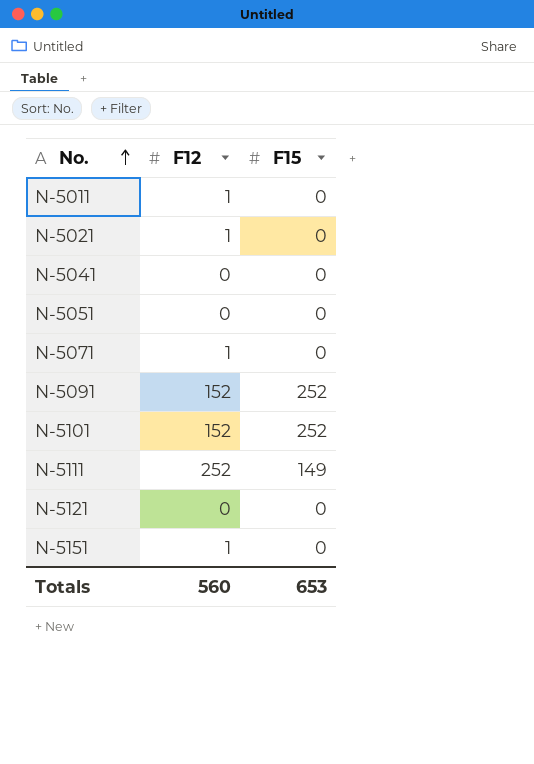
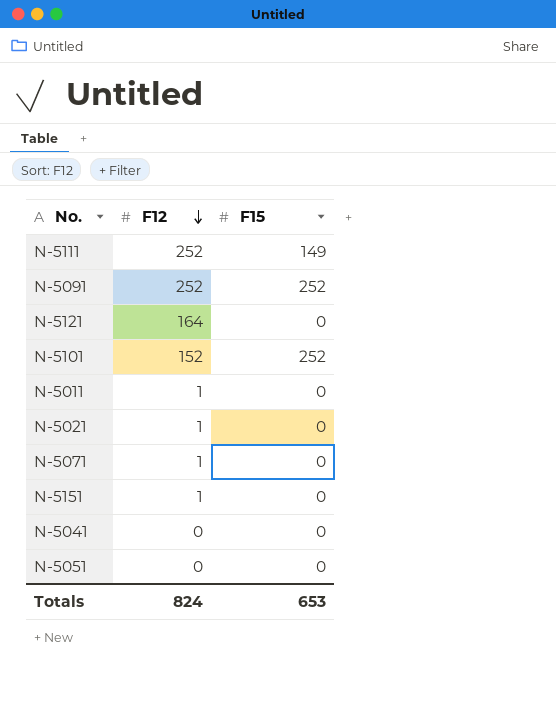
row order: No. ascending -> F12 descending
N-5091 | F12: 152 -> 252
N-5121 | F12: 0 -> 164
Totals | F12: 560 -> 824

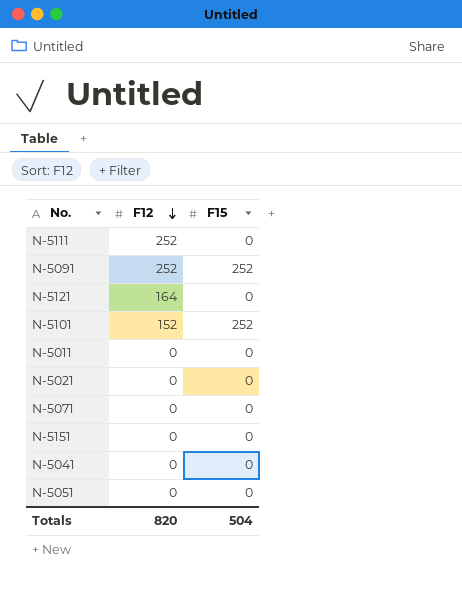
N-5111 | F15: 149 -> 0
N-5011 | F12: 1 -> 0
N-5021 | F12: 1 -> 0
N-5071 | F12: 1 -> 0
N-5151 | F12: 1 -> 0
Totals | F12: 824 -> 820
Totals | F15: 653 -> 504

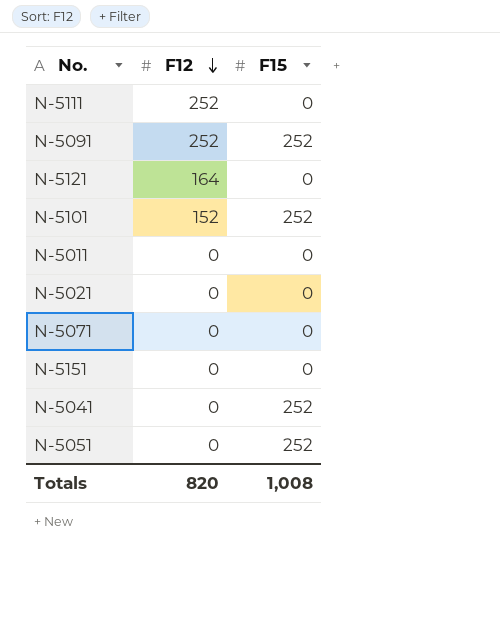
N-5041 | F15: 0 -> 252
N-5051 | F15: 0 -> 252
Totals | F15: 504 -> 1,008

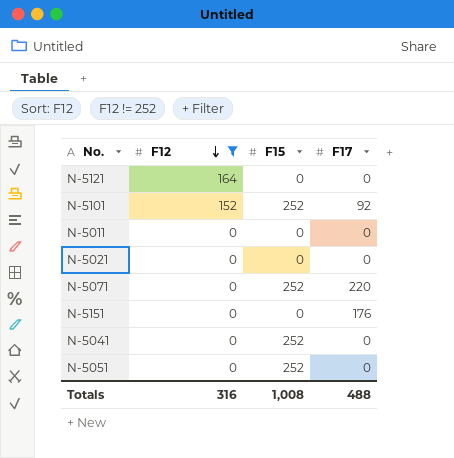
filter: none -> F12 != 252
column F17 | position: none -> 4
N-5071 | F15: 0 -> 252
Totals | F12: 820 -> 316

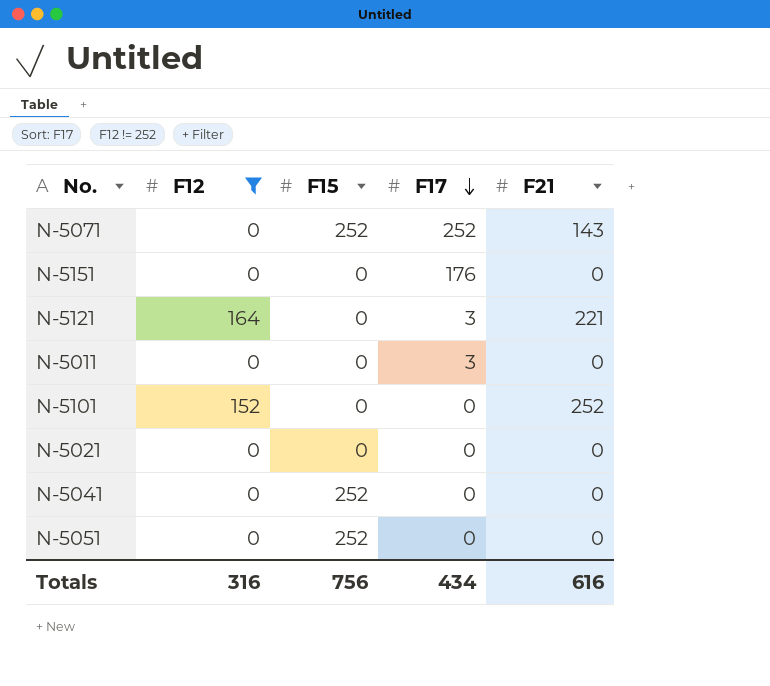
row order: F12 descending -> F17 descending
column F21 | position: none -> 5
N-5071 | F17: 220 -> 252
N-5121 | F17: 0 -> 3
N-5011 | F17: 0 -> 3
N-5101 | F15: 252 -> 0
N-5101 | F17: 92 -> 0
Totals | F15: 1,008 -> 756
Totals | F17: 488 -> 434

